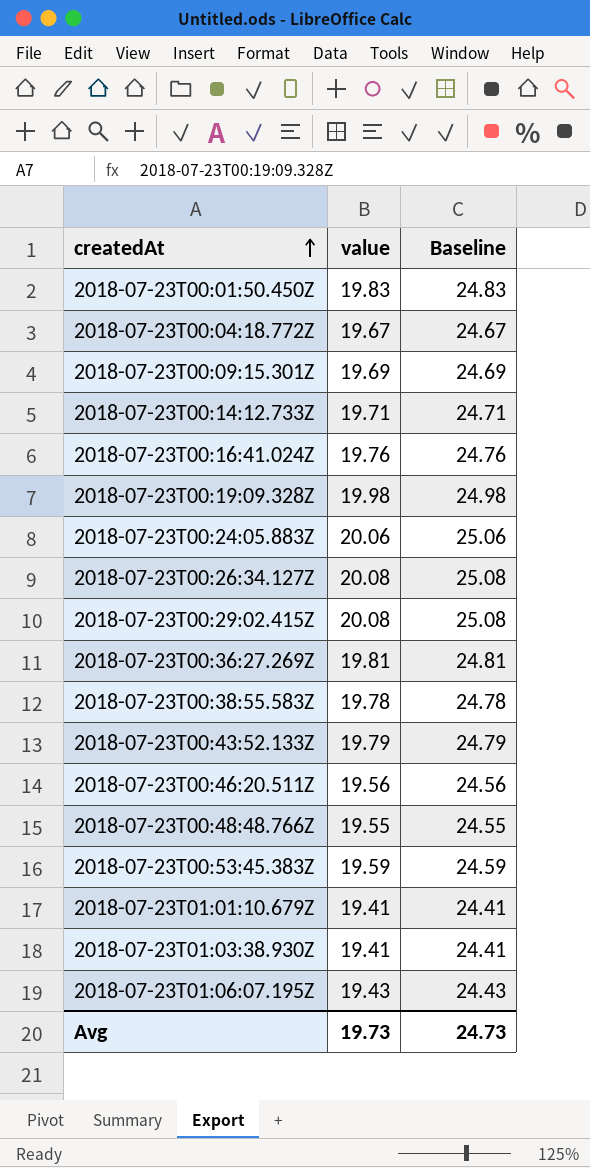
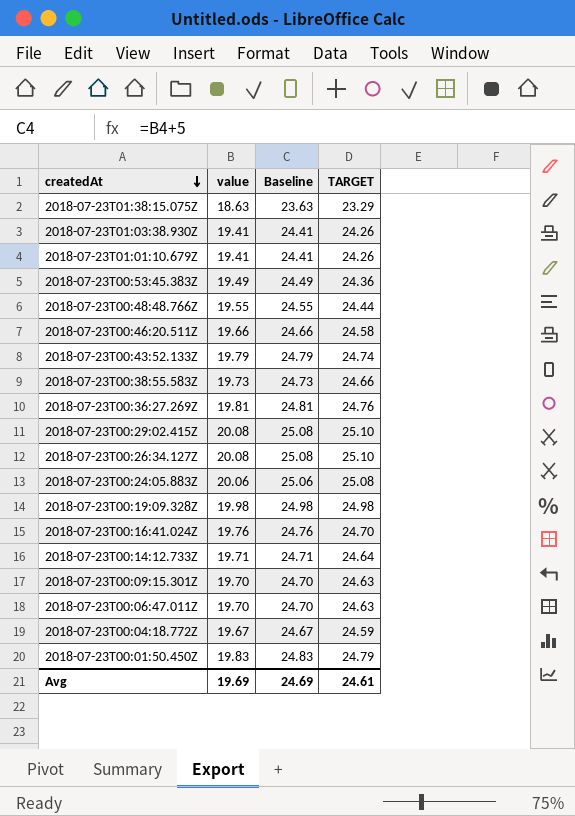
row order: createdAt ascending -> createdAt descending
column TARGET | formula: none -> [value] * 1.25
row 2018-07-23T01:06:07.195Z: 19.43 | 24.43 -> none
row 2018-07-23T01:38:15.075Z: none -> 18.63 | 23.63 | 23.29
2018-07-23T00:53:45.383Z | value: 19.59 -> 19.49
2018-07-23T00:53:45.383Z | Baseline: 24.59 -> 24.49
2018-07-23T00:46:20.511Z | value: 19.56 -> 19.66
2018-07-23T00:46:20.511Z | Baseline: 24.56 -> 24.66
2018-07-23T00:38:55.583Z | value: 19.78 -> 19.73
2018-07-23T00:38:55.583Z | Baseline: 24.78 -> 24.73
2018-07-23T00:09:15.301Z | value: 19.69 -> 19.70
2018-07-23T00:09:15.301Z | Baseline: 24.69 -> 24.70
row 2018-07-23T00:06:47.011Z: none -> 19.70 | 24.70 | 24.63
Avg | value: 19.73 -> 19.69
Avg | Baseline: 24.73 -> 24.69

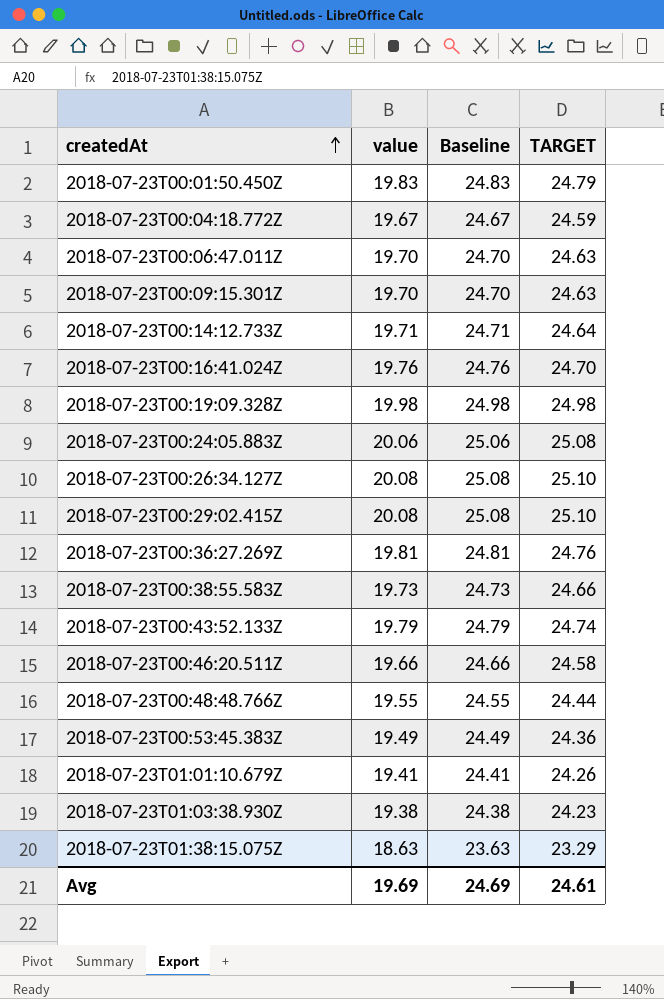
row order: createdAt descending -> createdAt ascending
2018-07-23T01:03:38.930Z | value: 19.41 -> 19.38
2018-07-23T01:03:38.930Z | Baseline: 24.41 -> 24.38
2018-07-23T01:03:38.930Z | TARGET: 24.26 -> 24.23

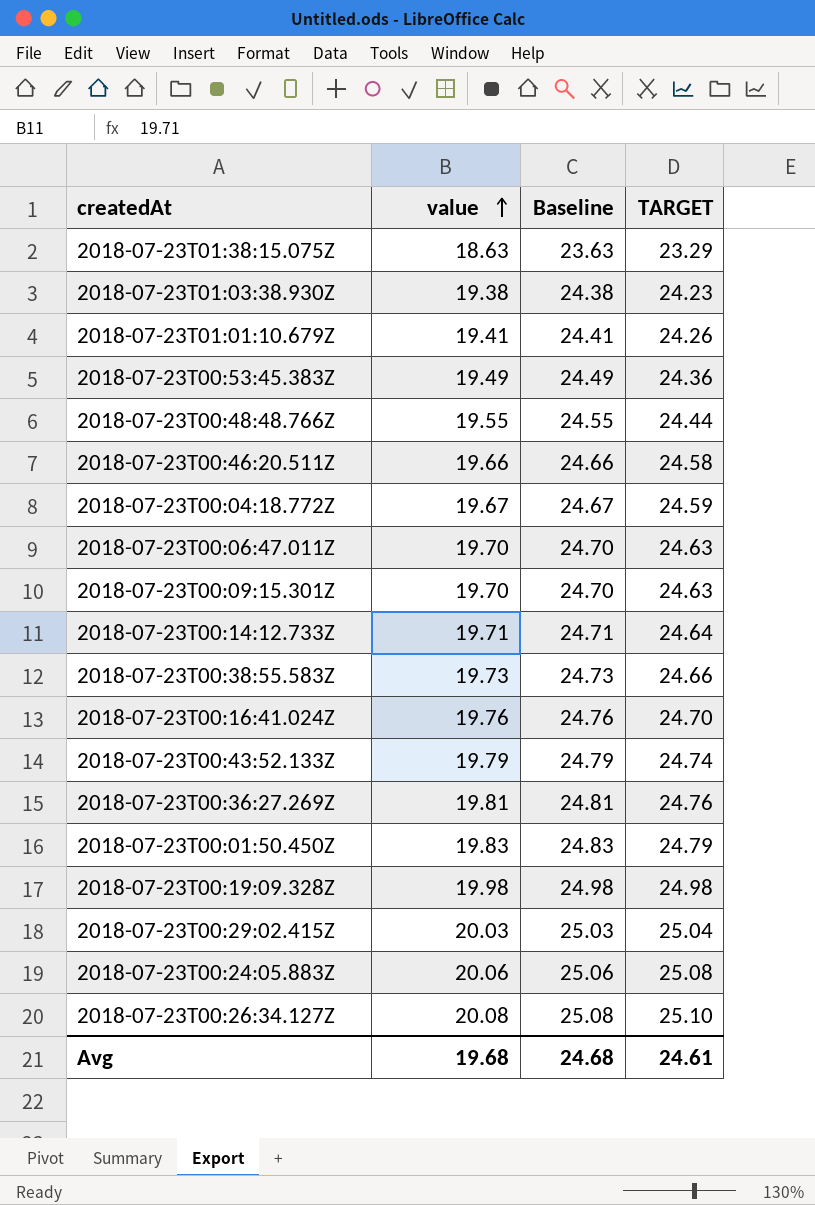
row order: createdAt ascending -> value ascending
2018-07-23T00:29:02.415Z | value: 20.08 -> 20.03
2018-07-23T00:29:02.415Z | Baseline: 25.08 -> 25.03
2018-07-23T00:29:02.415Z | TARGET: 25.10 -> 25.04
Avg | value: 19.69 -> 19.68
Avg | Baseline: 24.69 -> 24.68

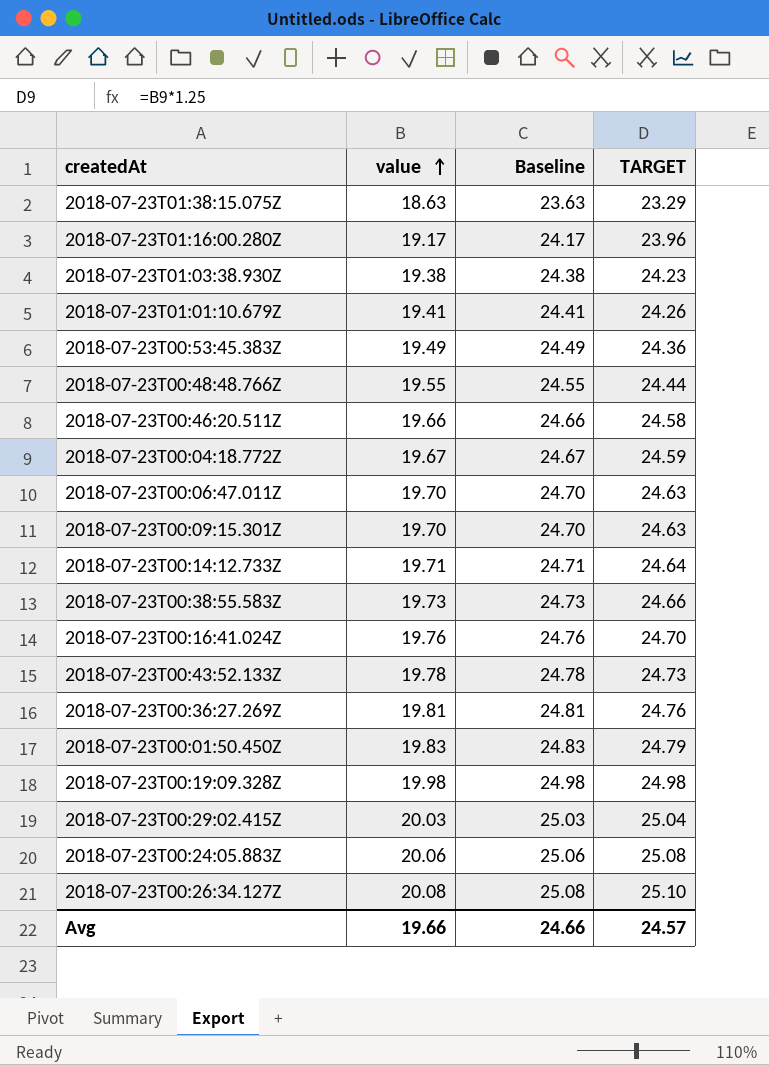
row 2018-07-23T01:16:00.280Z: none -> 19.17 | 24.17 | 23.96
2018-07-23T00:43:52.133Z | value: 19.79 -> 19.78
2018-07-23T00:43:52.133Z | Baseline: 24.79 -> 24.78
2018-07-23T00:43:52.133Z | TARGET: 24.74 -> 24.73
Avg | value: 19.68 -> 19.66
Avg | Baseline: 24.68 -> 24.66
Avg | TARGET: 24.61 -> 24.57

